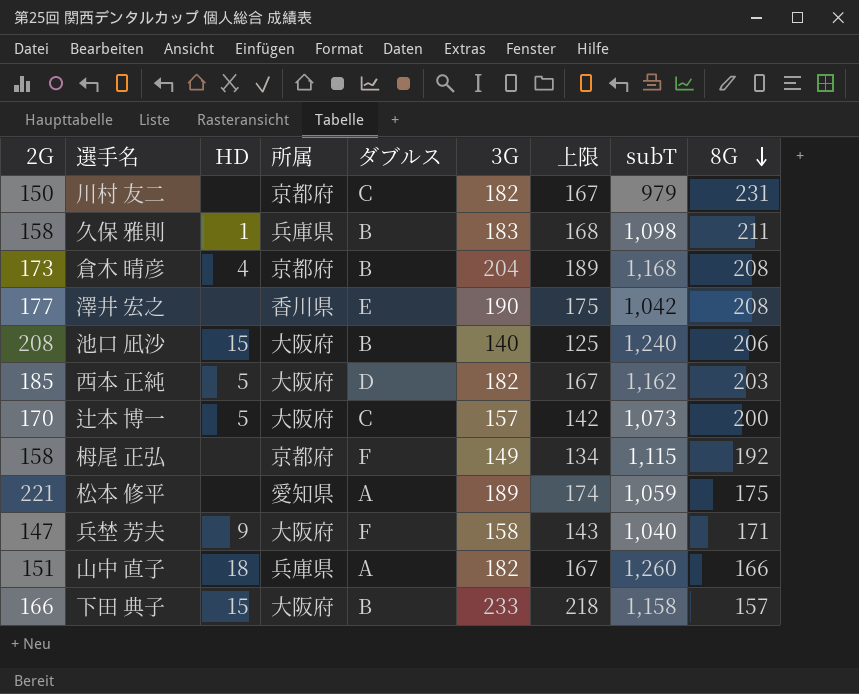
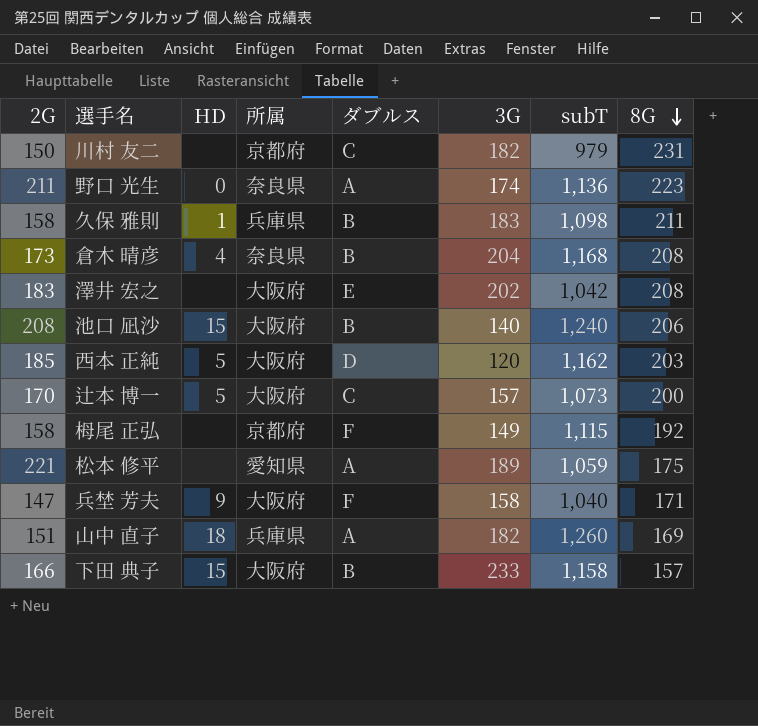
column 上限 | formula: [3G] - 15 -> none
row 野口 光生: none -> 211 | 0 | 奈良県 | A | 174 | 1,136 | 223
倉木 晴彦 | 所属: 京都府 -> 奈良県
澤井 宏之 | 2G: 177 -> 183
澤井 宏之 | 所属: 香川県 -> 大阪府
澤井 宏之 | 3G: 190 -> 202
西本 正純 | 3G: 182 -> 120
山中 直子 | 8G: 166 -> 169

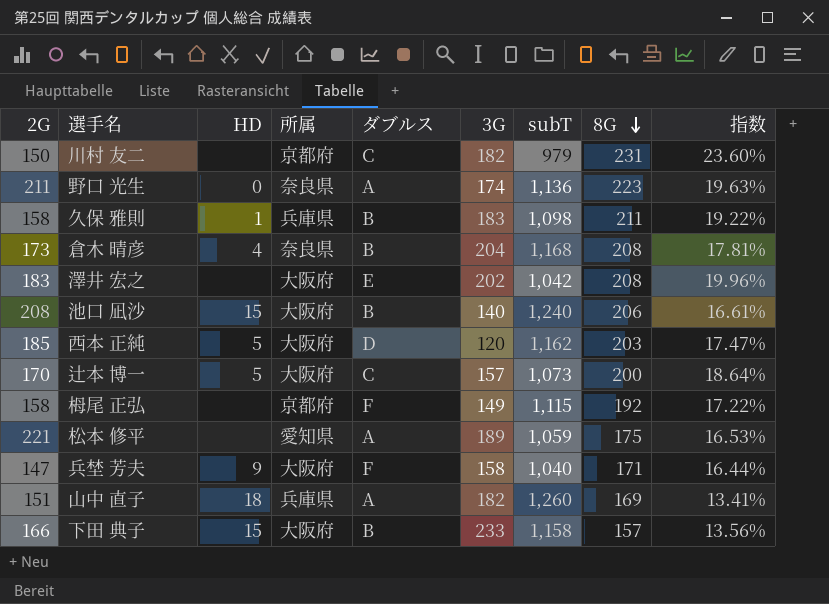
column 指数 | formula: none -> [8G] / [subT]

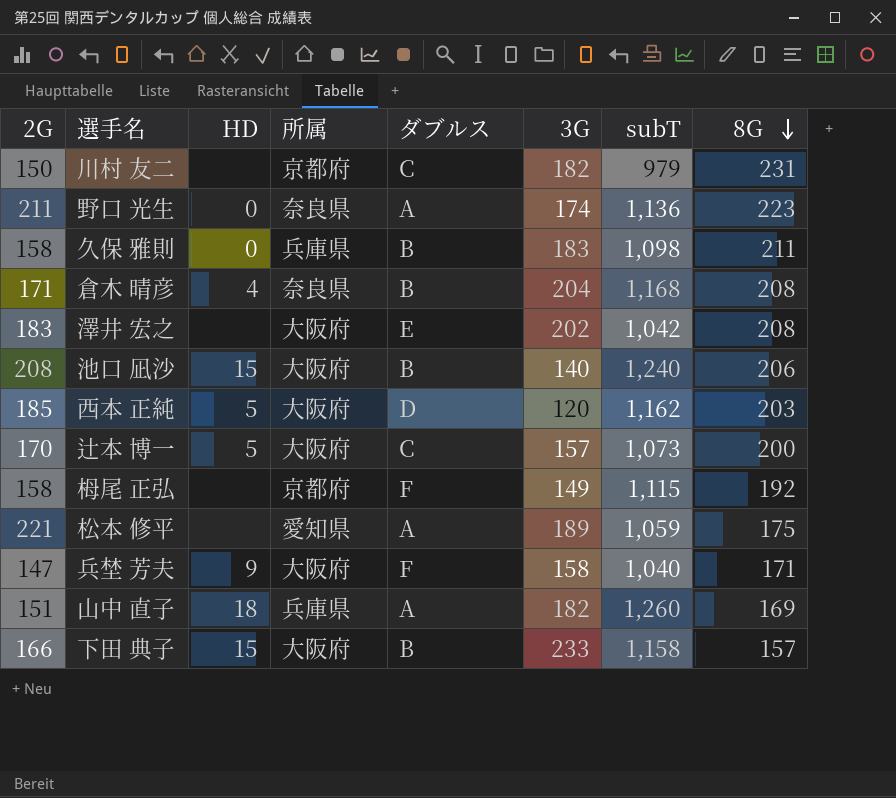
column 指数 | formula: [8G] / [subT] -> none
久保 雅則 | HD: 1 -> 0
倉木 晴彦 | 2G: 173 -> 171

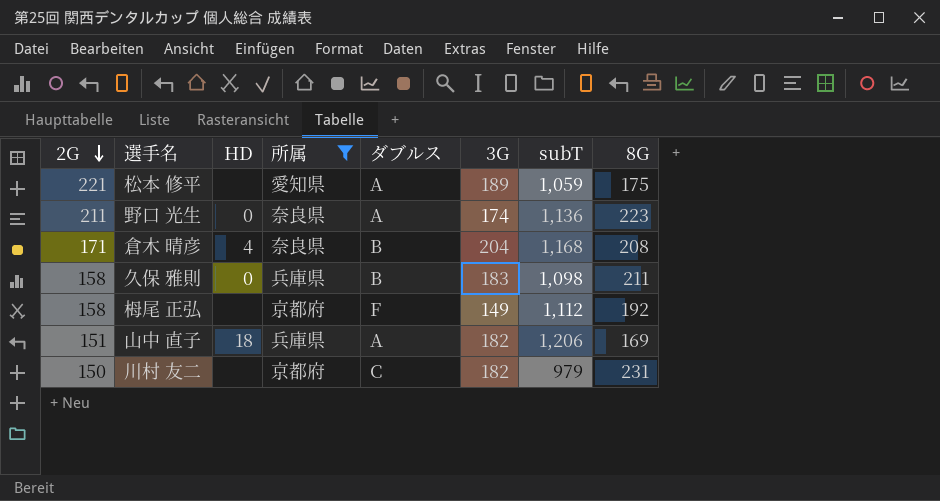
filter: none -> 所属 != 大阪府
row order: 8G descending -> 2G descending
栂尾 正弘 | subT: 1,115 -> 1,112
山中 直子 | subT: 1,260 -> 1,206

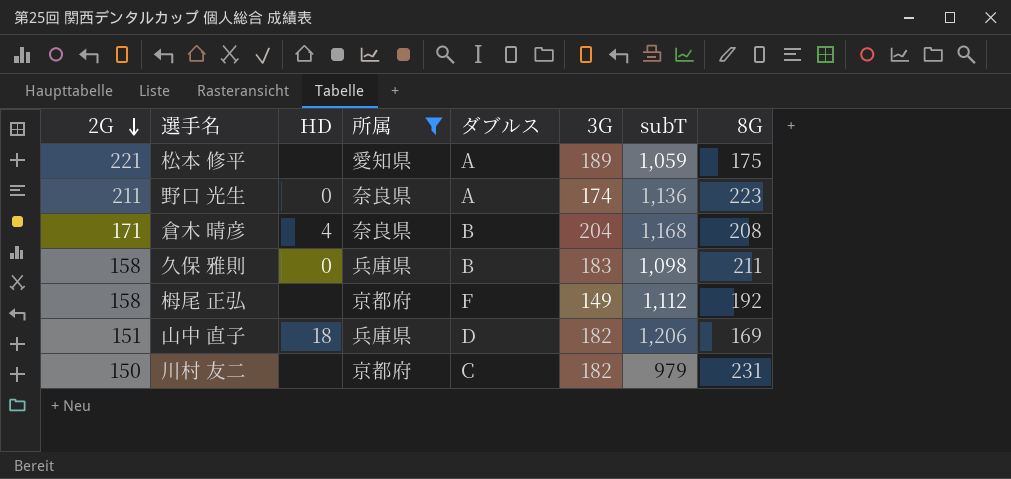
山中 直子 | ダブルス: A -> D

